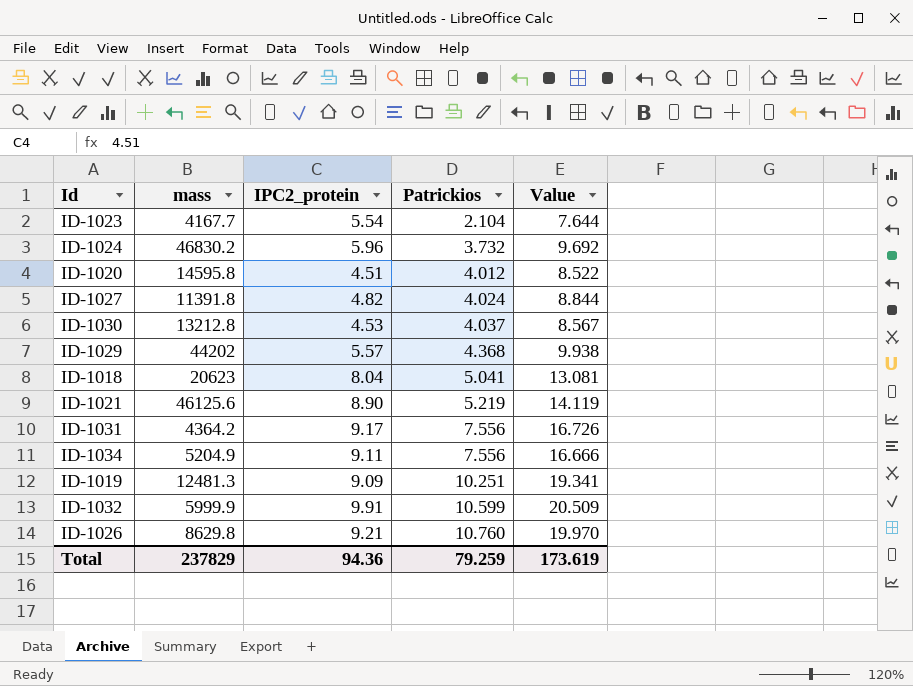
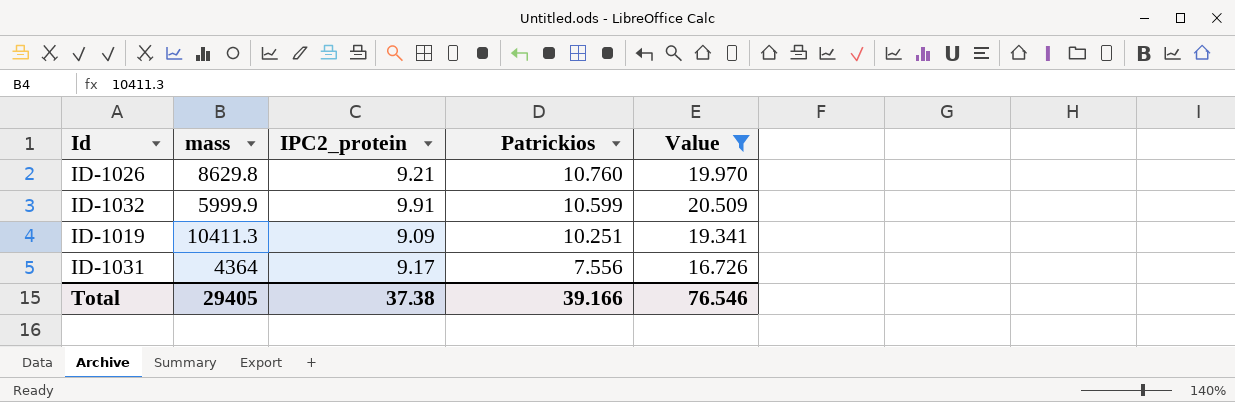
filter: none -> Value >= 16.726
row order: Patrickios ascending -> Patrickios descending
ID-1019 | mass: 12481.3 -> 10411.3
ID-1031 | mass: 4364.2 -> 4364
Total | mass: 237829 -> 29405
Total | IPC2_protein: 94.36 -> 37.38
Total | Patrickios: 79.259 -> 39.166
Total | Value: 173.619 -> 76.546

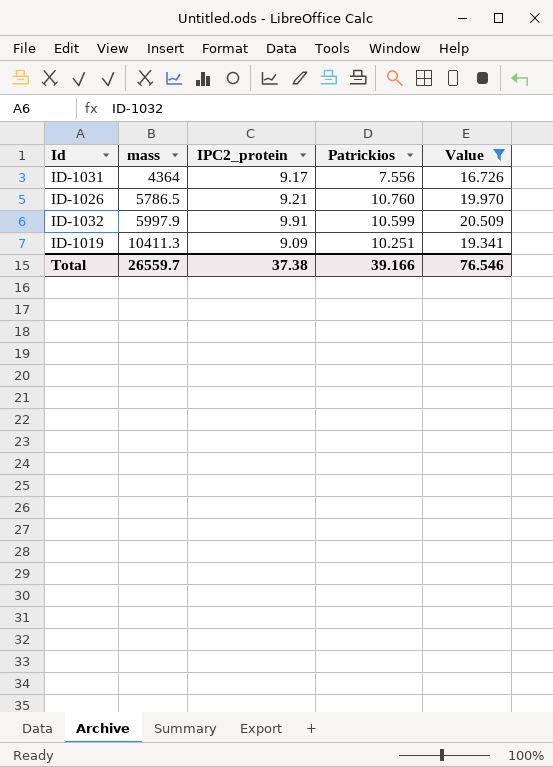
row order: Patrickios descending -> mass ascending
ID-1026 | mass: 8629.8 -> 5786.5
ID-1032 | mass: 5999.9 -> 5997.9
Total | mass: 29405 -> 26559.7

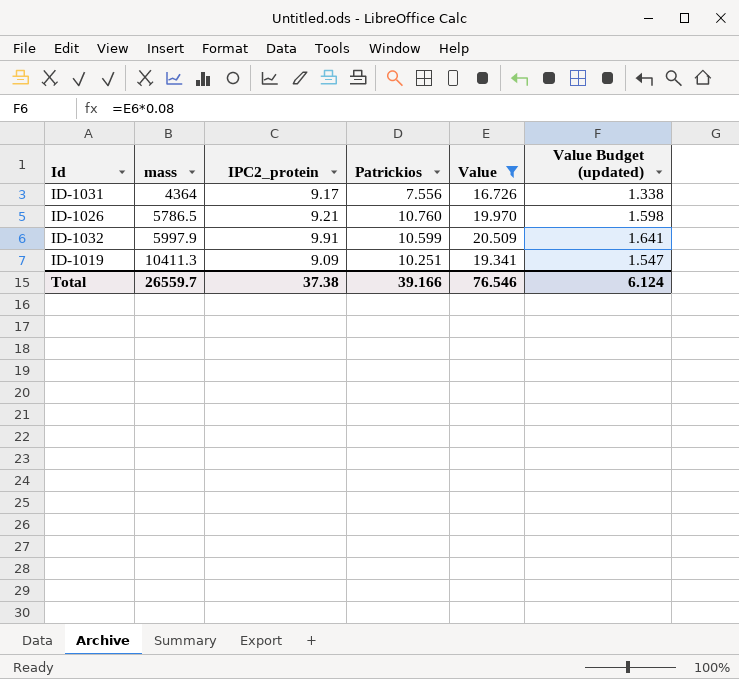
column Value Budget (updated) | formula: none -> [Value] * 0.08

